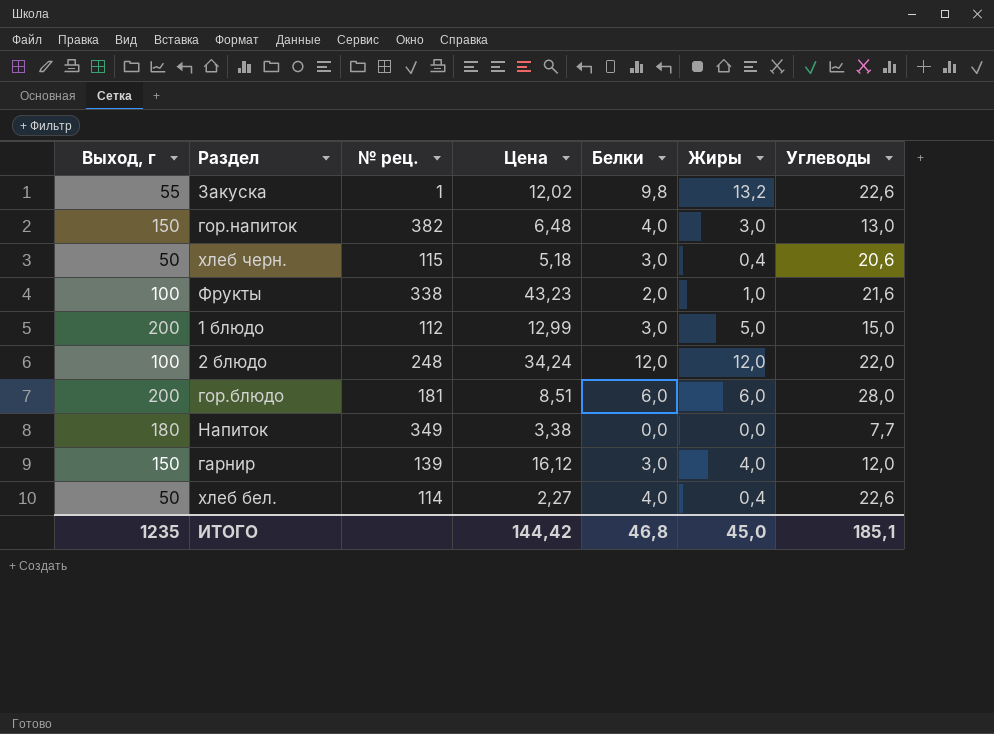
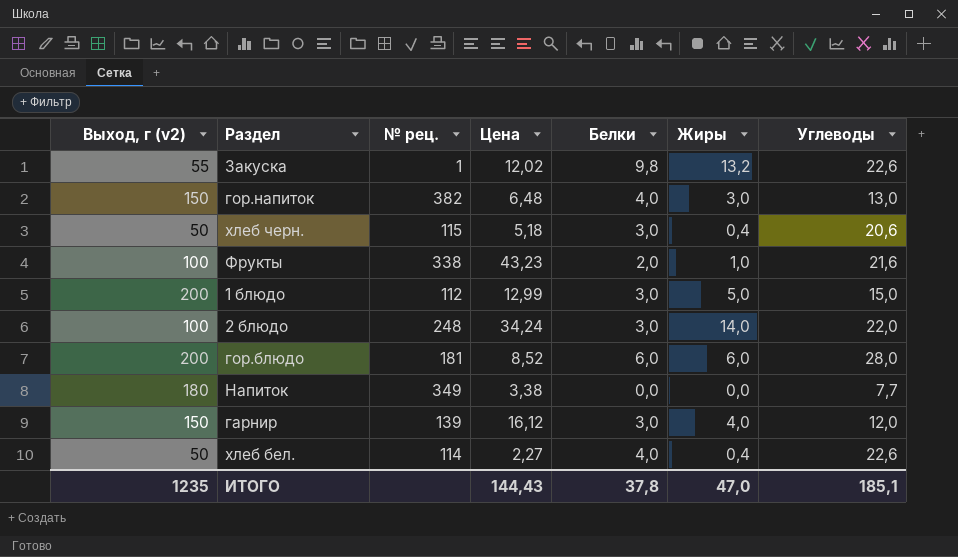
column name: Выход, г -> Выход, г (v2)
2 блюдо | Белки: 12,0 -> 3,0
2 блюдо | Жиры: 12,0 -> 14,0
гор.блюдо | Цена: 8,51 -> 8,52
ИТОГО | Цена: 144,42 -> 144,43
ИТОГО | Белки: 46,8 -> 37,8
ИТОГО | Жиры: 45,0 -> 47,0

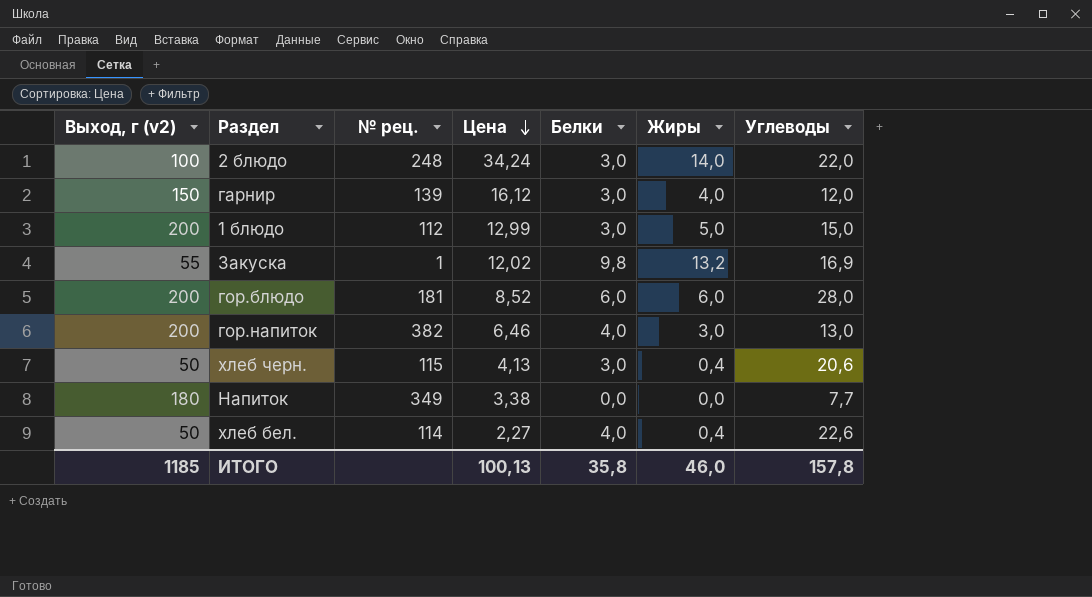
row order: none -> Цена descending
row Фрукты: 100 | 338 | 43,23 | 2,0 | 1,0 | 21,6 -> none
Закуска | Углеводы: 22,6 -> 16,9
гор.напиток | Выход, г (v2): 150 -> 200
гор.напиток | Цена: 6,48 -> 6,46
хлеб черн. | Цена: 5,18 -> 4,13
ИТОГО | Выход, г (v2): 1235 -> 1185
ИТОГО | Цена: 144,43 -> 100,13
ИТОГО | Белки: 37,8 -> 35,8
ИТОГО | Жиры: 47,0 -> 46,0
ИТОГО | Углеводы: 185,1 -> 157,8

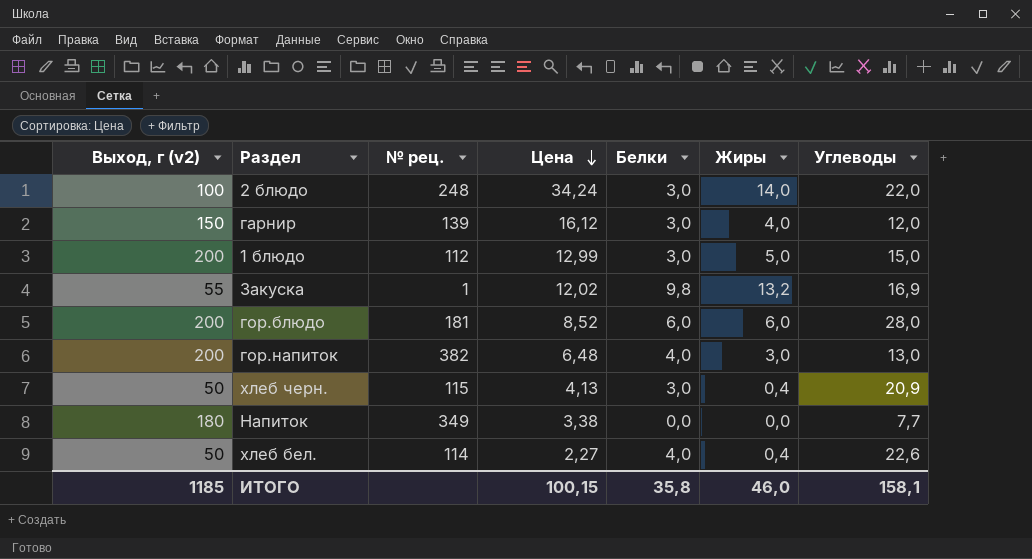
гор.напиток | Цена: 6,46 -> 6,48
хлеб черн. | Углеводы: 20,6 -> 20,9
ИТОГО | Цена: 100,13 -> 100,15
ИТОГО | Углеводы: 157,8 -> 158,1

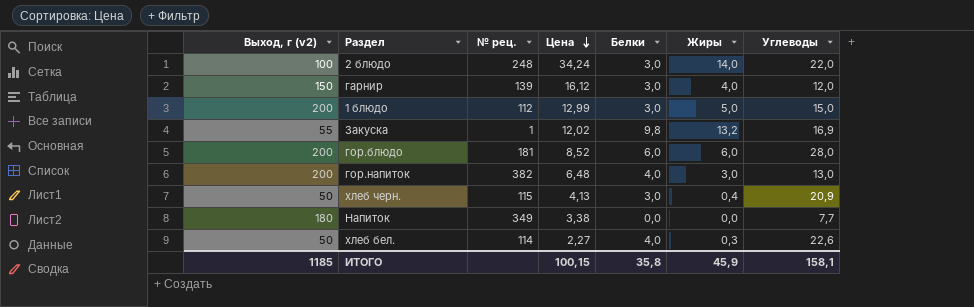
хлеб бел. | Жиры: 0,4 -> 0,3
ИТОГО | Жиры: 46,0 -> 45,9

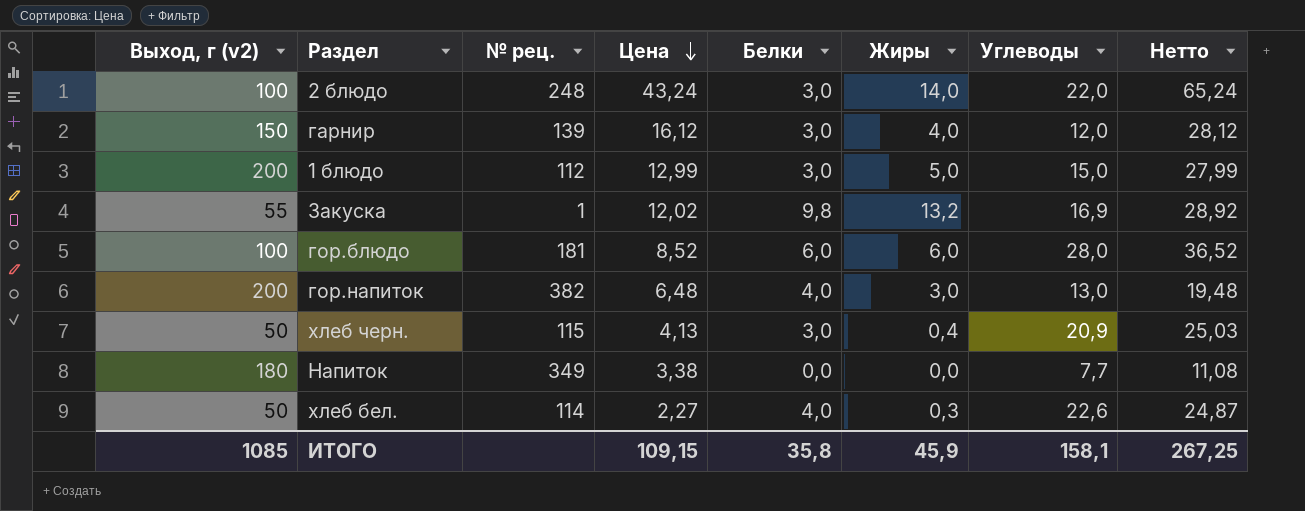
column Нетто | formula: none -> [Цена] + [Углеводы]
2 блюдо | Цена: 34,24 -> 43,24
гор.блюдо | Выход, г (v2): 200 -> 100
ИТОГО | Выход, г (v2): 1185 -> 1085
ИТОГО | Цена: 100,15 -> 109,15

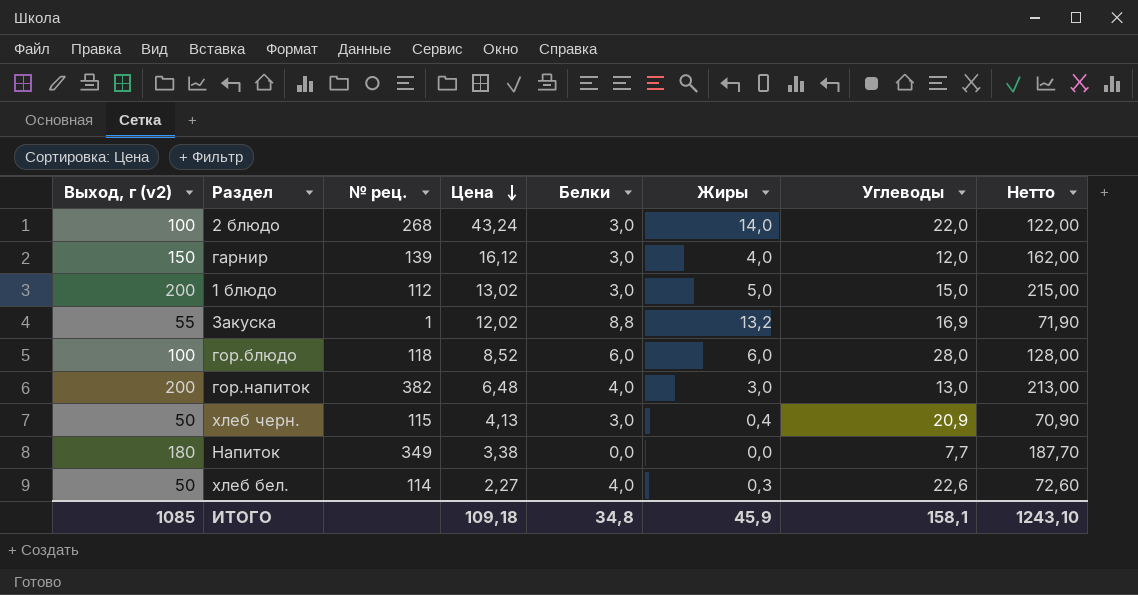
column Нетто | formula: [Цена] + [Углеводы] -> [Выход, г (v2)] + [Углеводы]
2 блюдо | № рец.: 248 -> 268
1 блюдо | Цена: 12,99 -> 13,02
Закуска | Белки: 9,8 -> 8,8
гор.блюдо | № рец.: 181 -> 118
ИТОГО | Цена: 109,15 -> 109,18
ИТОГО | Белки: 35,8 -> 34,8
ИТОГО | Нетто: 267,25 -> 1243,10

